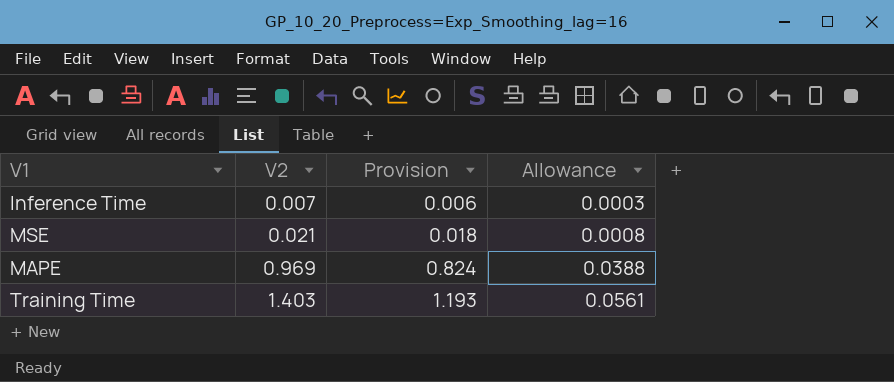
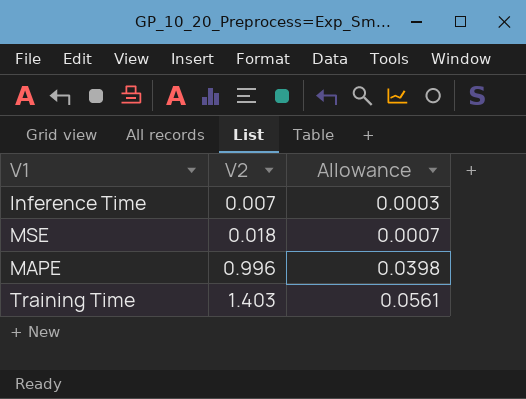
column Provision | formula: [V2] * 0.85 -> none
MSE | V2: 0.021 -> 0.018
MSE | Allowance: 0.0008 -> 0.0007
MAPE | V2: 0.969 -> 0.996
MAPE | Allowance: 0.0388 -> 0.0398

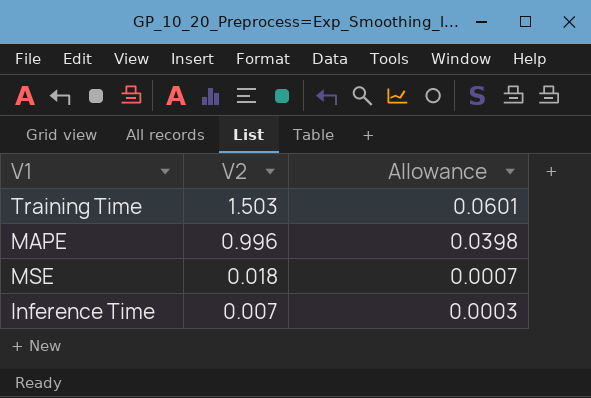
row order: V2 ascending -> V2 descending
Training Time | V2: 1.403 -> 1.503
Training Time | Allowance: 0.0561 -> 0.0601

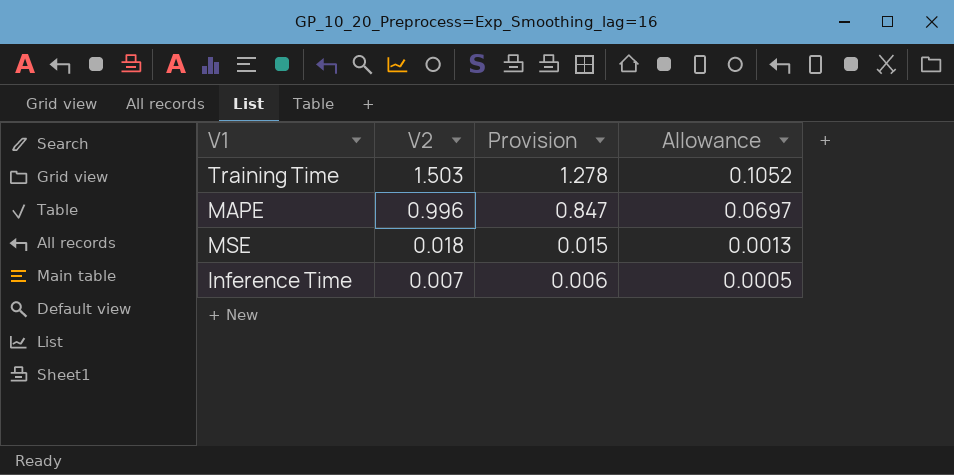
column Provision | formula: none -> [V2] * 0.85
column Allowance | formula: [V2] * 0.04 -> [V2] * 0.07

